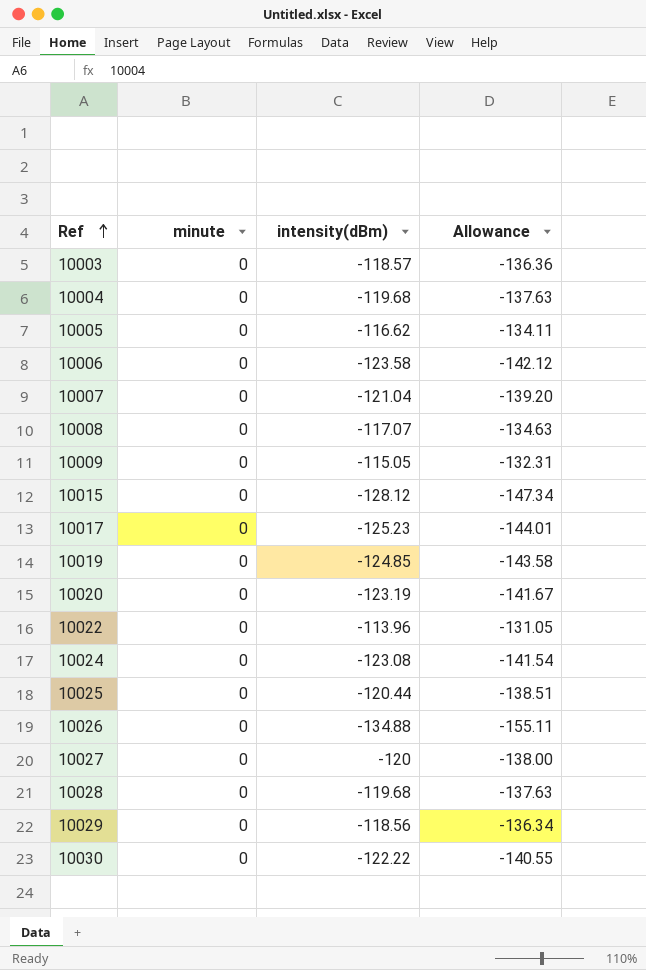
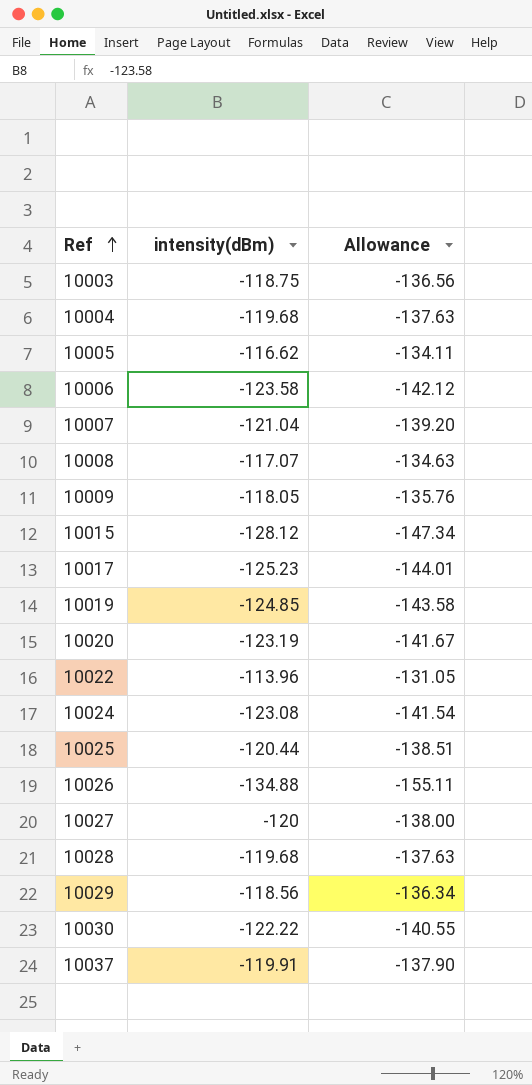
column minute | position: 2 -> none
10003 | intensity(dBm): -118.57 -> -118.75
10003 | Allowance: -136.36 -> -136.56
10009 | intensity(dBm): -115.05 -> -118.05
10009 | Allowance: -132.31 -> -135.76
row 10037: none -> -119.91 | -137.90

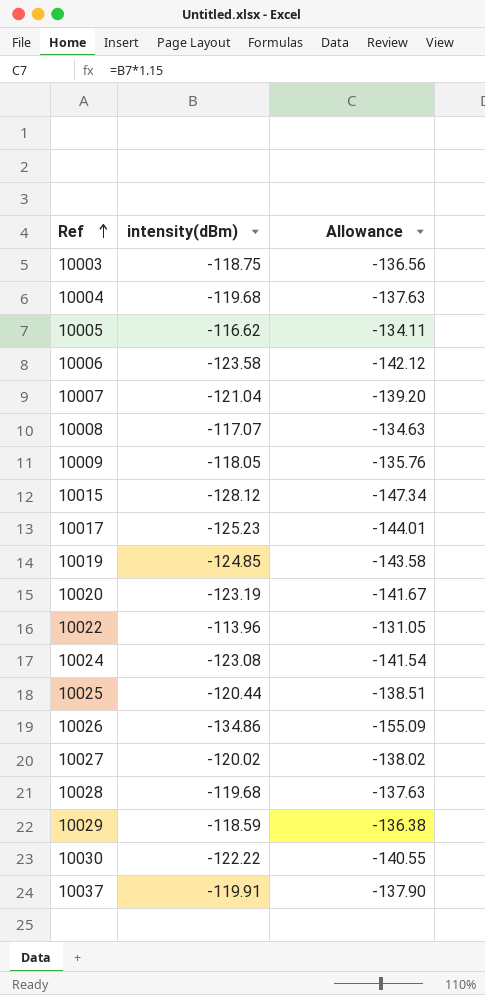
10026 | intensity(dBm): -134.88 -> -134.86
10026 | Allowance: -155.11 -> -155.09
10027 | intensity(dBm): -120 -> -120.02
10027 | Allowance: -138.00 -> -138.02
10029 | intensity(dBm): -118.56 -> -118.59
10029 | Allowance: -136.34 -> -136.38

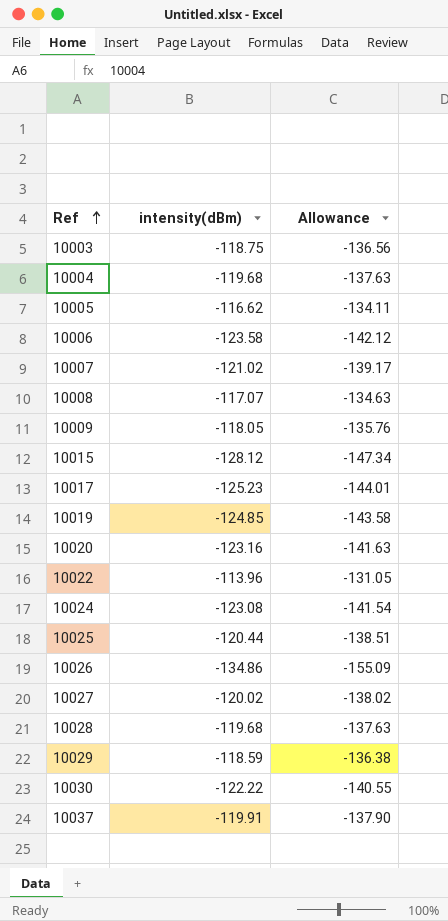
10007 | intensity(dBm): -121.04 -> -121.02
10007 | Allowance: -139.20 -> -139.17
10020 | intensity(dBm): -123.19 -> -123.16
10020 | Allowance: -141.67 -> -141.63

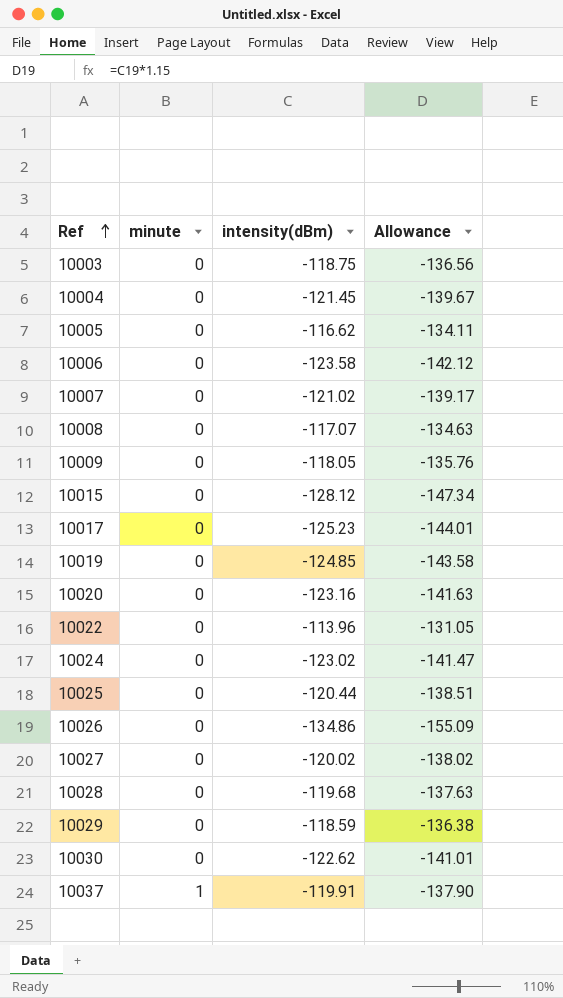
column minute | position: none -> 2
10004 | intensity(dBm): -119.68 -> -121.45
10004 | Allowance: -137.63 -> -139.67
10024 | intensity(dBm): -123.08 -> -123.02
10024 | Allowance: -141.54 -> -141.47
10030 | intensity(dBm): -122.22 -> -122.62
10030 | Allowance: -140.55 -> -141.01

